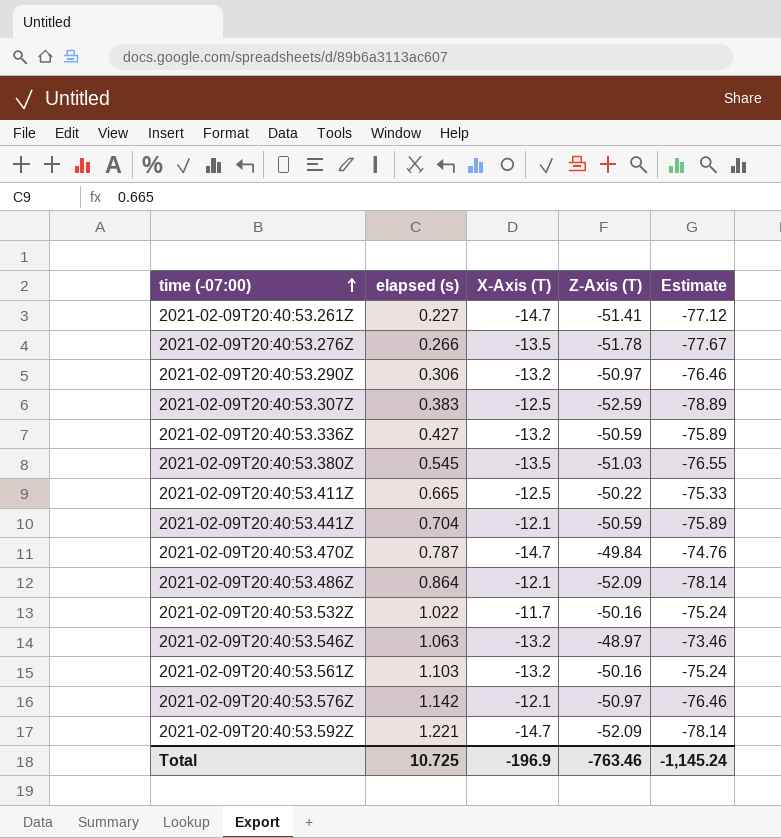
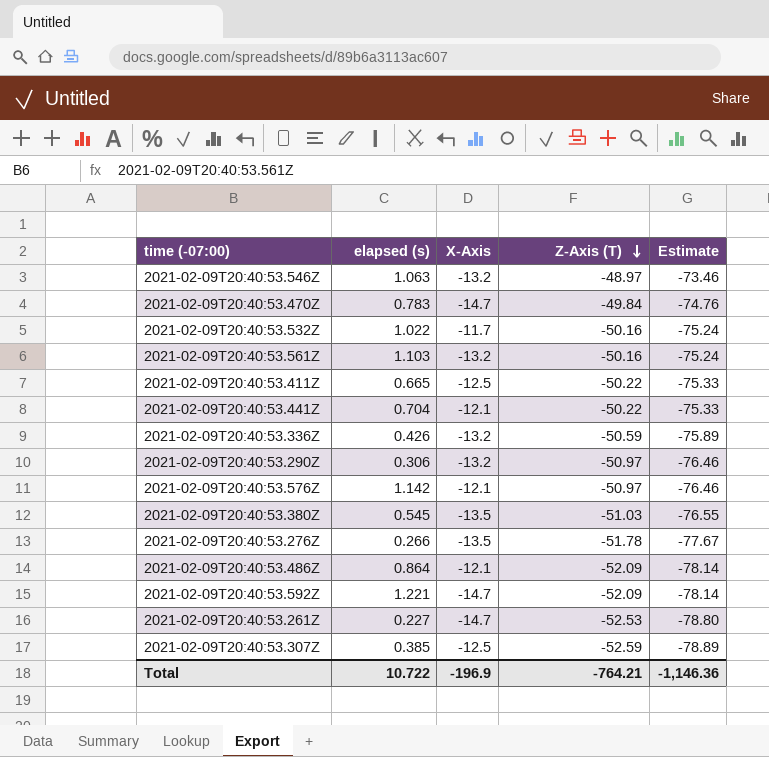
row order: time (-07:00) ascending -> Z-Axis (T) descending
column name: X-Axis (T) -> X-Axis
2021-02-09T20:40:53.470Z | elapsed (s): 0.787 -> 0.783
2021-02-09T20:40:53.441Z | Z-Axis (T): -50.59 -> -50.22
2021-02-09T20:40:53.441Z | Estimate: -75.89 -> -75.33
2021-02-09T20:40:53.336Z | elapsed (s): 0.427 -> 0.426
2021-02-09T20:40:53.261Z | Z-Axis (T): -51.41 -> -52.53
2021-02-09T20:40:53.261Z | Estimate: -77.12 -> -78.80
2021-02-09T20:40:53.307Z | elapsed (s): 0.383 -> 0.385
Total | elapsed (s): 10.725 -> 10.722
Total | Z-Axis (T): -763.46 -> -764.21
Total | Estimate: -1,145.24 -> -1,146.36

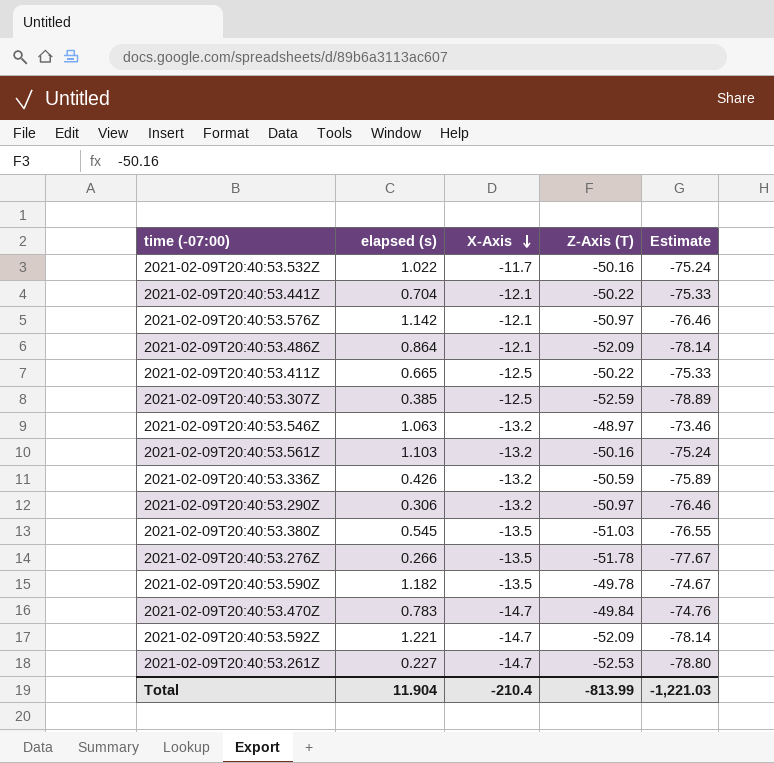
row order: Z-Axis (T) descending -> X-Axis descending
row 2021-02-09T20:40:53.590Z: none -> 1.182 | -13.5 | -49.78 | -74.67
Total | elapsed (s): 10.722 -> 11.904
Total | X-Axis: -196.9 -> -210.4
Total | Z-Axis (T): -764.21 -> -813.99
Total | Estimate: -1,146.36 -> -1,221.03

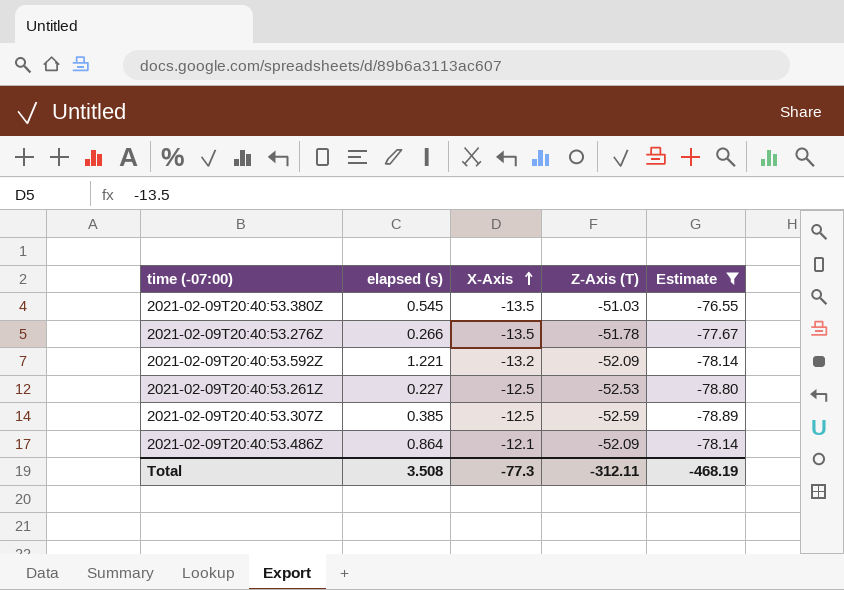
filter: none -> Estimate <= -76.55
row order: X-Axis descending -> X-Axis ascending
2021-02-09T20:40:53.592Z | X-Axis: -14.7 -> -13.2
2021-02-09T20:40:53.261Z | X-Axis: -14.7 -> -12.5
Total | elapsed (s): 11.904 -> 3.508
Total | X-Axis: -210.4 -> -77.3
Total | Z-Axis (T): -813.99 -> -312.11
Total | Estimate: -1,221.03 -> -468.19

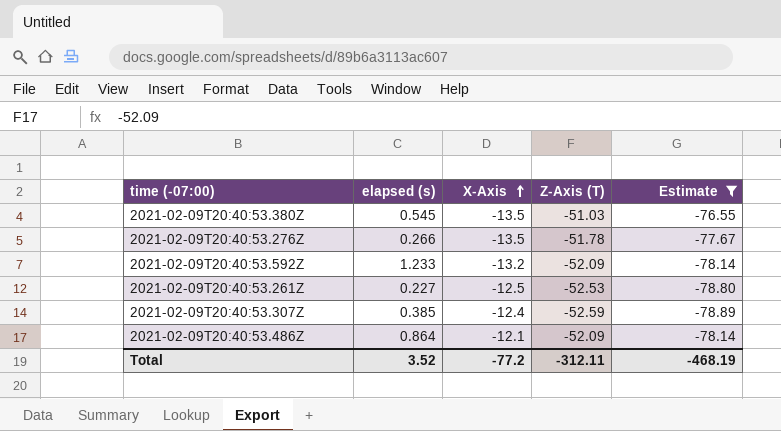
2021-02-09T20:40:53.592Z | elapsed (s): 1.221 -> 1.233
2021-02-09T20:40:53.307Z | X-Axis: -12.5 -> -12.4
Total | elapsed (s): 3.508 -> 3.52
Total | X-Axis: -77.3 -> -77.2

